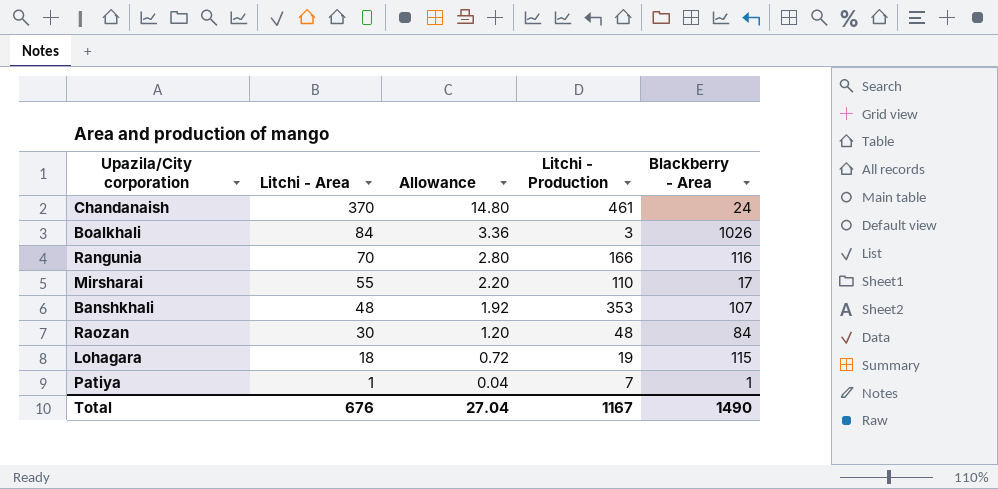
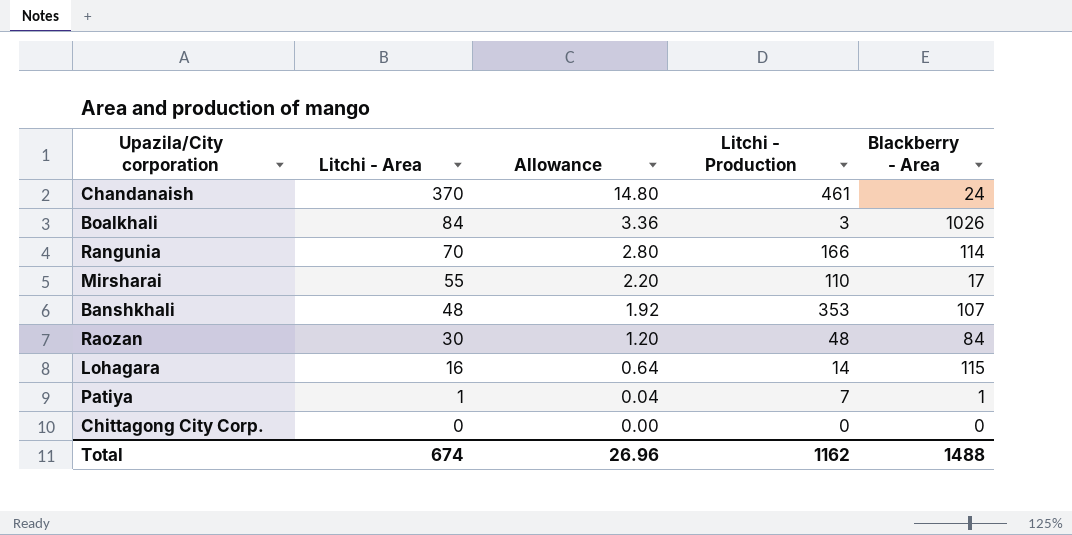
Rangunia | Blackberry - Area: 116 -> 114
Lohagara | Litchi - Area: 18 -> 16
Lohagara | Allowance: 0.72 -> 0.64
Lohagara | Litchi - Production: 19 -> 14
row Chittagong City Corp.: none -> 0 | 0.00 | 0 | 0
Total | Litchi - Area: 676 -> 674
Total | Allowance: 27.04 -> 26.96
Total | Litchi - Production: 1167 -> 1162
Total | Blackberry - Area: 1490 -> 1488

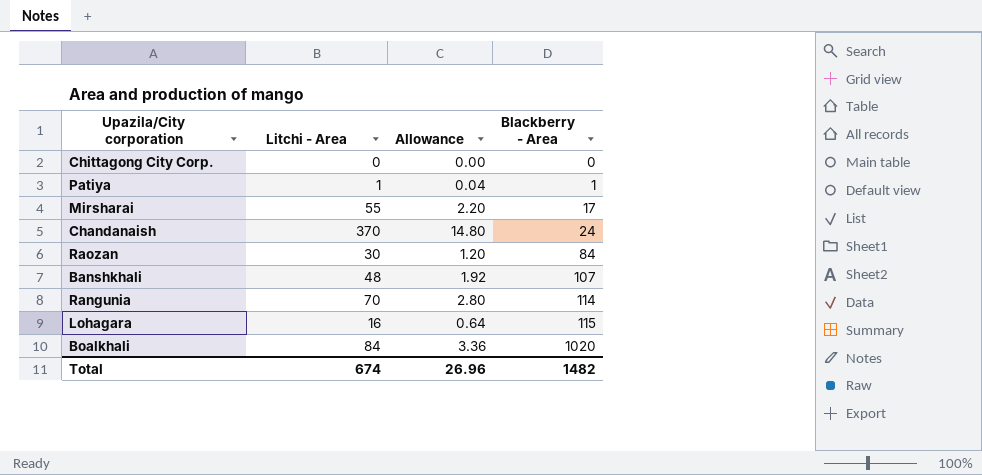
row order: Litchi - Area descending -> Blackberry - Area ascending
column Litchi - Production | position: 4 -> none
Boalkhali | Blackberry - Area: 1026 -> 1020
Total | Blackberry - Area: 1488 -> 1482

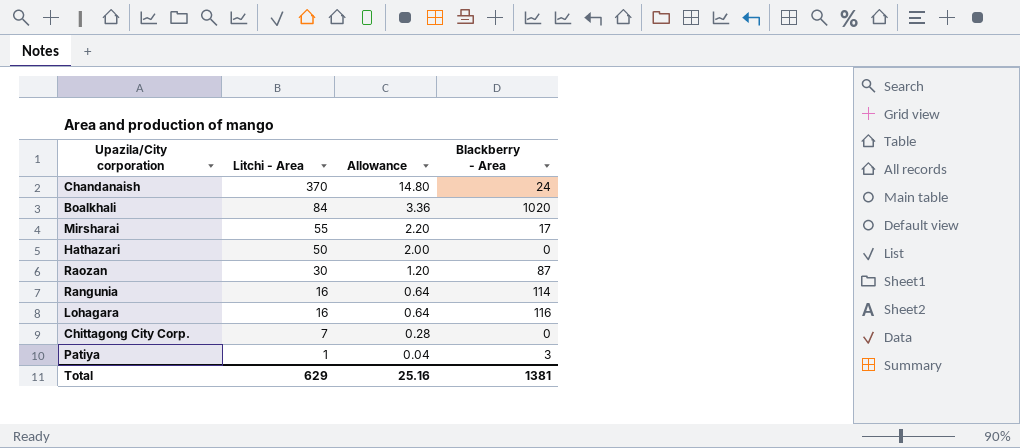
row order: Blackberry - Area ascending -> Litchi - Area descending
row Banshkhali: 48 | 1.92 | 107 -> none
row Hathazari: none -> 50 | 2.00 | 0
Raozan | Blackberry - Area: 84 -> 87
Rangunia | Litchi - Area: 70 -> 16
Rangunia | Allowance: 2.80 -> 0.64
Lohagara | Blackberry - Area: 115 -> 116
Chittagong City Corp. | Litchi - Area: 0 -> 7
Chittagong City Corp. | Allowance: 0.00 -> 0.28
Patiya | Blackberry - Area: 1 -> 3
Total | Litchi - Area: 674 -> 629
Total | Allowance: 26.96 -> 25.16
Total | Blackberry - Area: 1482 -> 1381

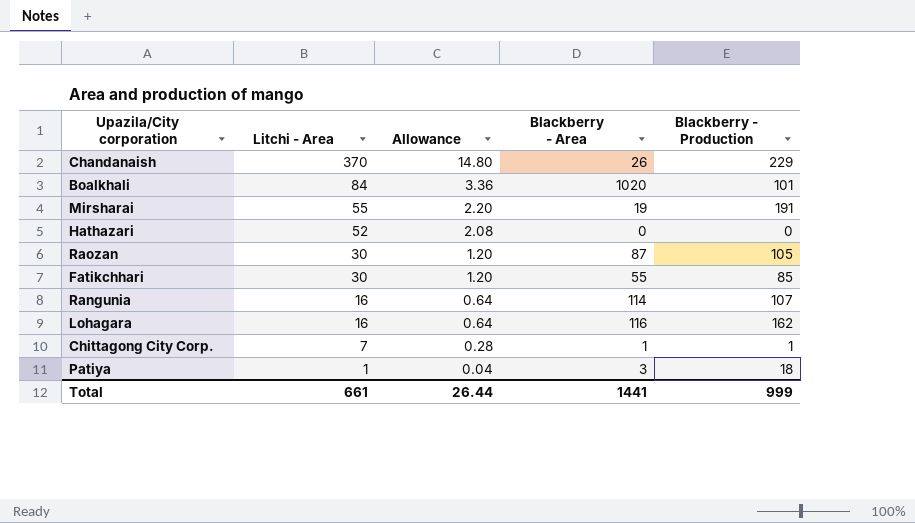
column Blackberry - Production | position: none -> 5
Chandanaish | Blackberry - Area: 24 -> 26
Mirsharai | Blackberry - Area: 17 -> 19
Hathazari | Litchi - Area: 50 -> 52
Hathazari | Allowance: 2.00 -> 2.08
row Fatikchhari: none -> 30 | 1.20 | 55 | 85
Chittagong City Corp. | Blackberry - Area: 0 -> 1
Total | Litchi - Area: 629 -> 661
Total | Allowance: 25.16 -> 26.44
Total | Blackberry - Area: 1381 -> 1441

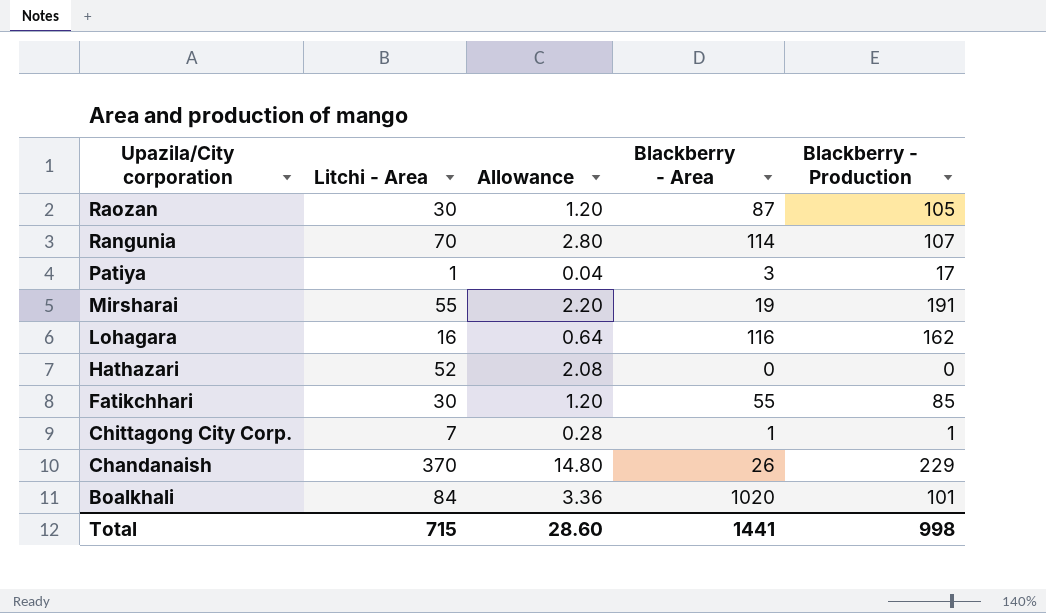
row order: Litchi - Area descending -> Upazila/City corporation descending
Rangunia | Litchi - Area: 16 -> 70
Rangunia | Allowance: 0.64 -> 2.80
Patiya | Blackberry - Production: 18 -> 17
Total | Litchi - Area: 661 -> 715
Total | Allowance: 26.44 -> 28.60
Total | Blackberry - Production: 999 -> 998

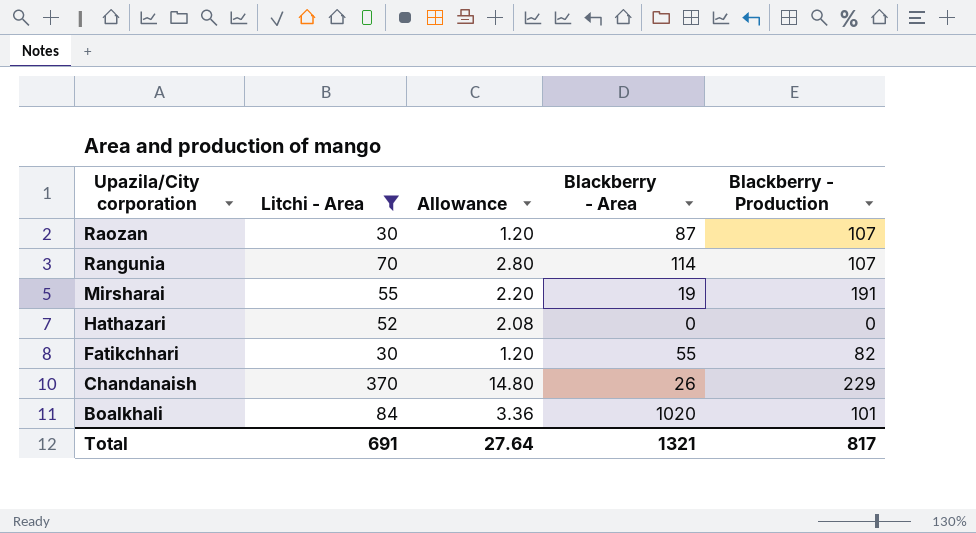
filter: none -> Litchi - Area >= 30
Raozan | Blackberry - Production: 105 -> 107
Fatikchhari | Blackberry - Production: 85 -> 82
Total | Litchi - Area: 715 -> 691
Total | Allowance: 28.60 -> 27.64
Total | Blackberry - Area: 1441 -> 1321
Total | Blackberry - Production: 998 -> 817

